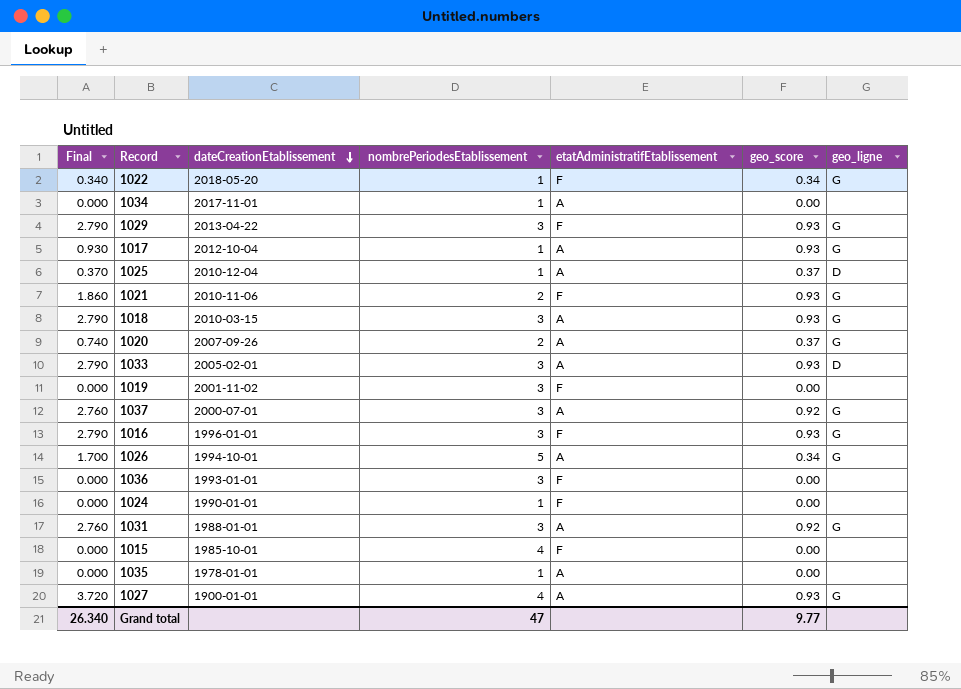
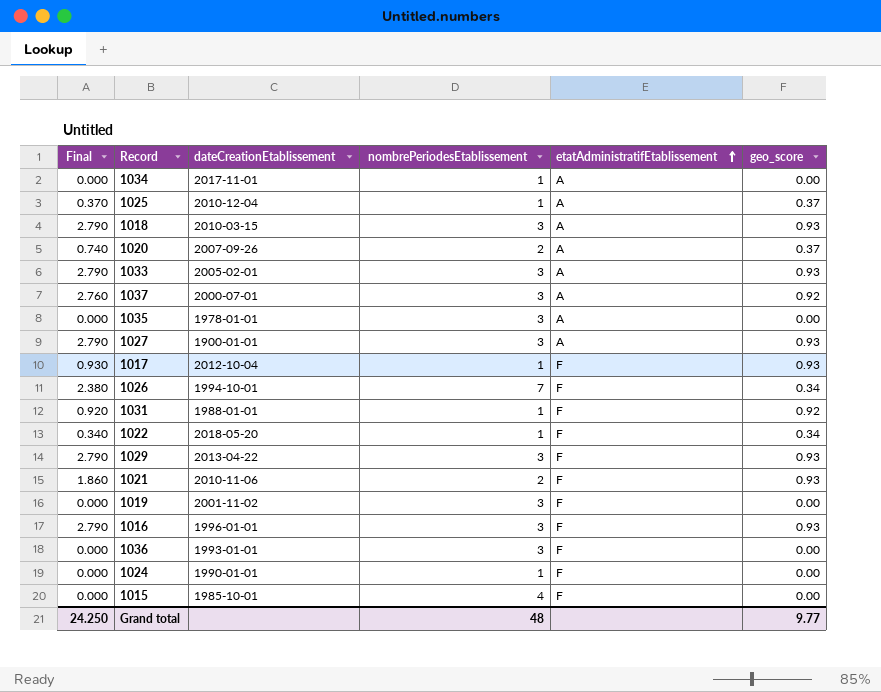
row order: dateCreationEtablissement descending -> etatAdministratifEtablissement ascending
column geo_ligne | position: 7 -> none
1035 | nombrePeriodesEtablissement: 1 -> 3
1027 | Final: 3.720 -> 2.790
1027 | nombrePeriodesEtablissement: 4 -> 3
1017 | etatAdministratifEtablissement: A -> F
1026 | Final: 1.700 -> 2.380
1026 | nombrePeriodesEtablissement: 5 -> 7
1026 | etatAdministratifEtablissement: A -> F
1031 | Final: 2.760 -> 0.920
1031 | nombrePeriodesEtablissement: 3 -> 1
1031 | etatAdministratifEtablissement: A -> F
Grand total | Final: 26.340 -> 24.250
Grand total | nombrePeriodesEtablissement: 47 -> 48

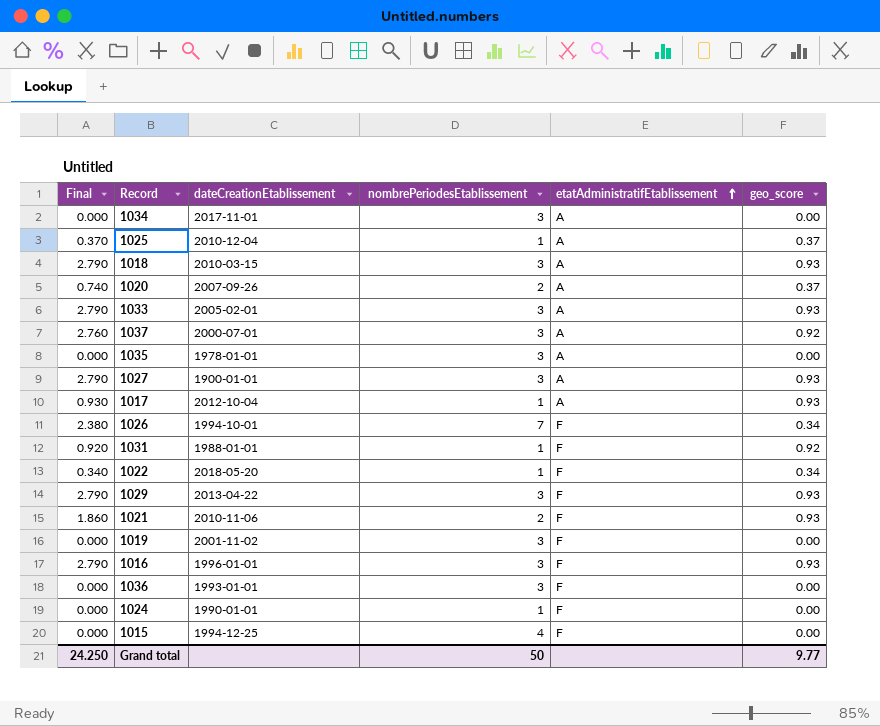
1034 | nombrePeriodesEtablissement: 1 -> 3
1017 | etatAdministratifEtablissement: F -> A
1015 | dateCreationEtablissement: 1985-10-01 -> 1994-12-25
Grand total | nombrePeriodesEtablissement: 48 -> 50

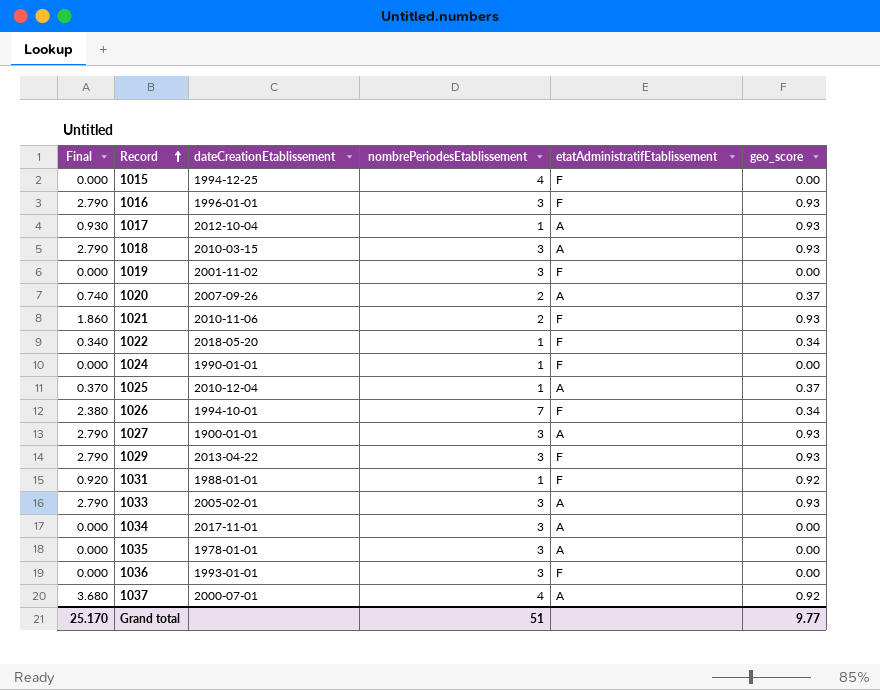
row order: etatAdministratifEtablissement ascending -> Record ascending
1037 | Final: 2.760 -> 3.680
1037 | nombrePeriodesEtablissement: 3 -> 4
Grand total | Final: 24.250 -> 25.170
Grand total | nombrePeriodesEtablissement: 50 -> 51

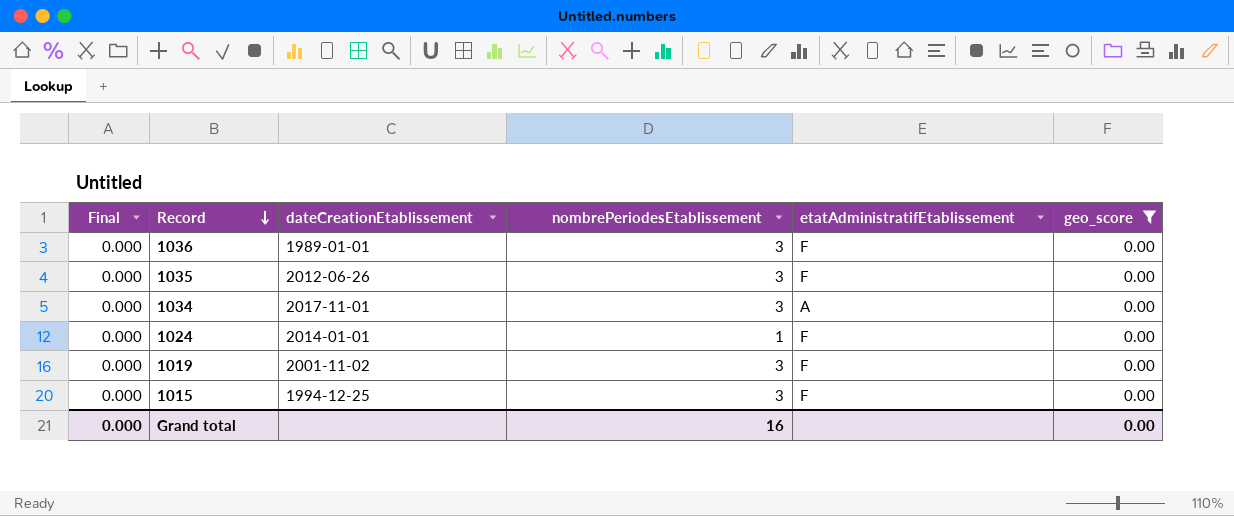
filter: none -> geo_score = 0.00
row order: Record ascending -> Record descending
1036 | dateCreationEtablissement: 1993-01-01 -> 1989-01-01
1035 | dateCreationEtablissement: 1978-01-01 -> 2012-06-26
1035 | etatAdministratifEtablissement: A -> F
1024 | dateCreationEtablissement: 1990-01-01 -> 2014-01-01
1015 | nombrePeriodesEtablissement: 4 -> 3
Grand total | Final: 25.170 -> 0.000
Grand total | nombrePeriodesEtablissement: 51 -> 16
Grand total | geo_score: 9.77 -> 0.00

